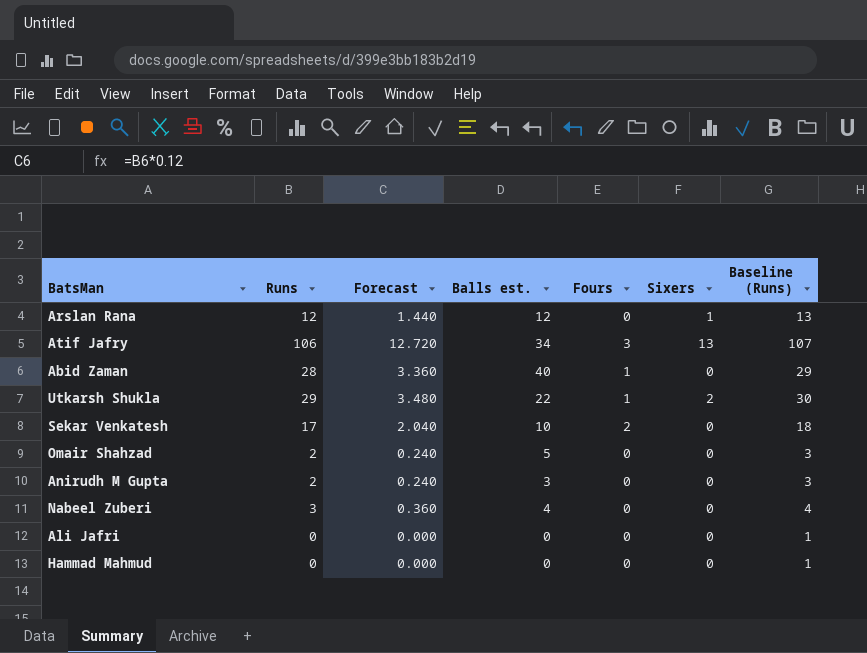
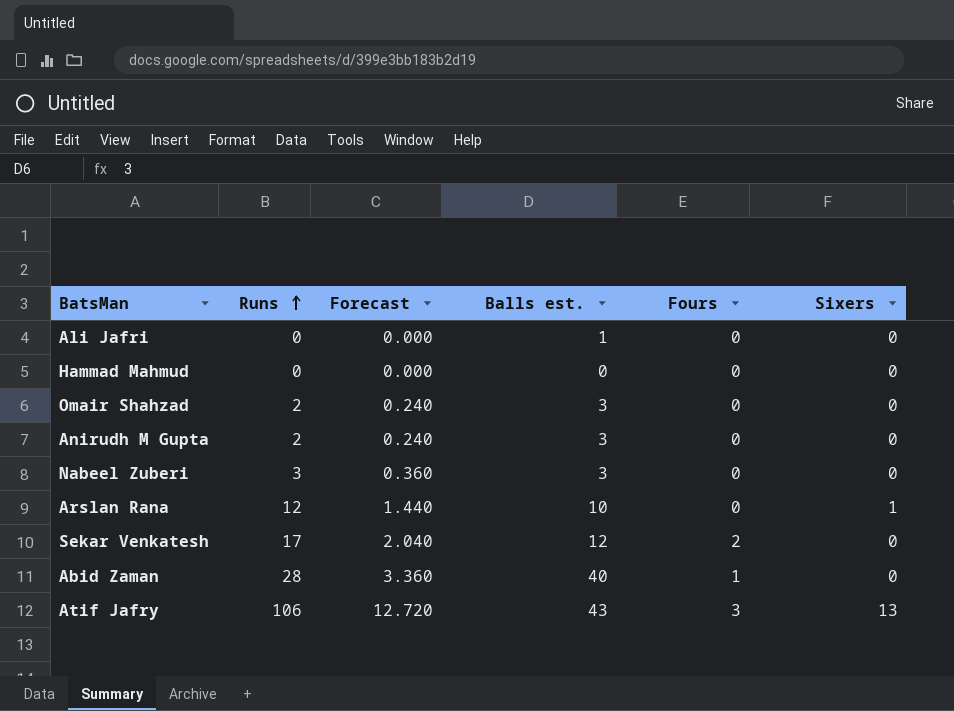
row order: none -> Runs ascending
column Baseline (Runs) | formula: [Runs] + 1 -> none
row Utkarsh Shukla: 29 | 3.480 | 22 | 1 | 2 | 30 -> none
Ali Jafri | Balls est.: 0 -> 1
Omair Shahzad | Balls est.: 5 -> 3
Nabeel Zuberi | Balls est.: 4 -> 3
Arslan Rana | Balls est.: 12 -> 10
Sekar Venkatesh | Balls est.: 10 -> 12
Atif Jafry | Balls est.: 34 -> 43

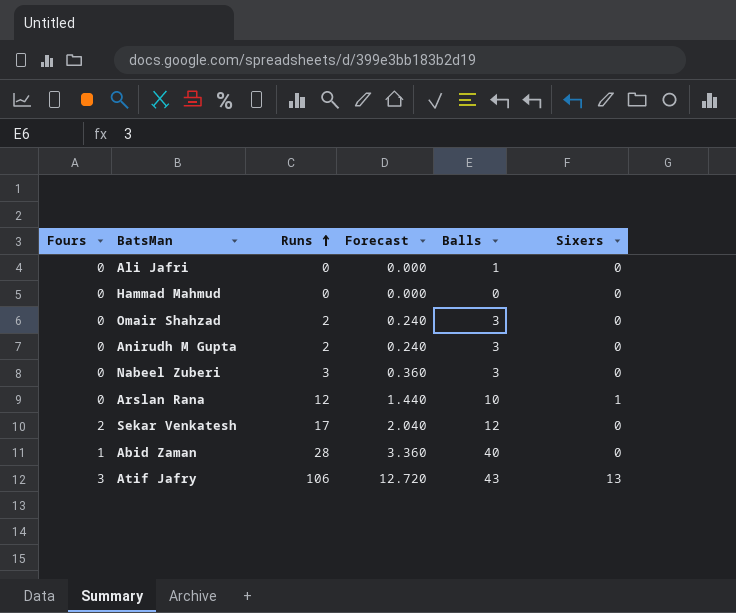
column Fours | position: 5 -> 1
column name: Balls est. -> Balls

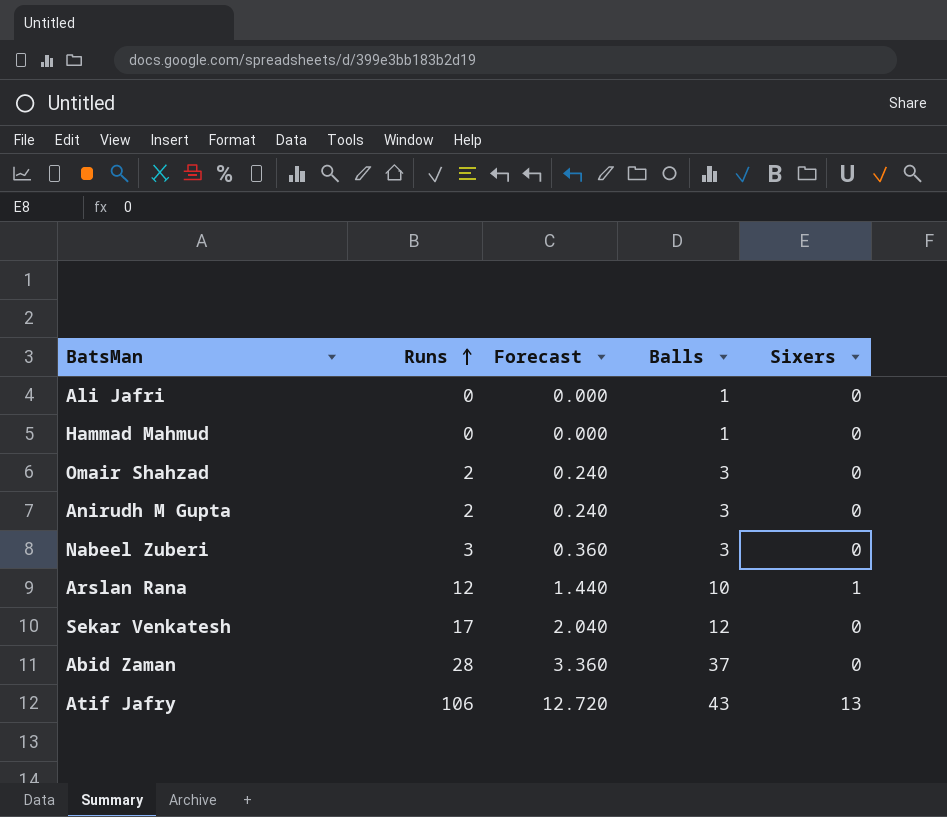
column Fours | position: 1 -> none
Hammad Mahmud | Balls: 0 -> 1
Abid Zaman | Balls: 40 -> 37

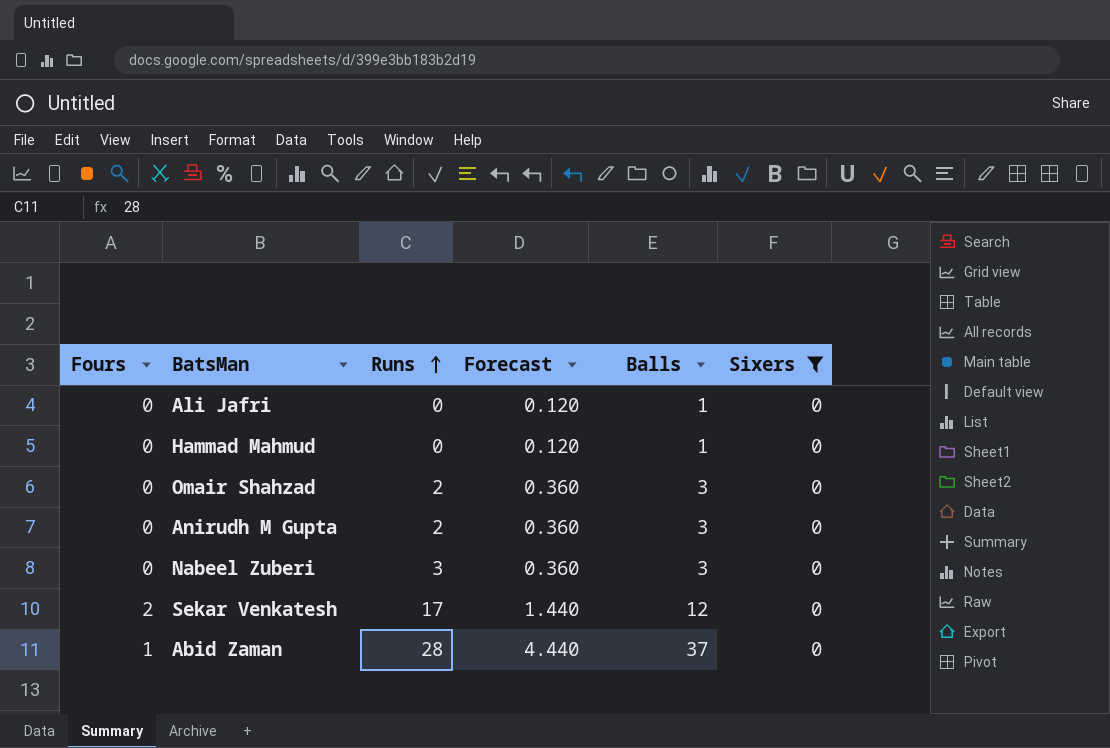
filter: none -> Sixers = 0
column Fours | position: none -> 1
column Forecast | formula: [Runs] * 0.12 -> [Balls] * 0.12

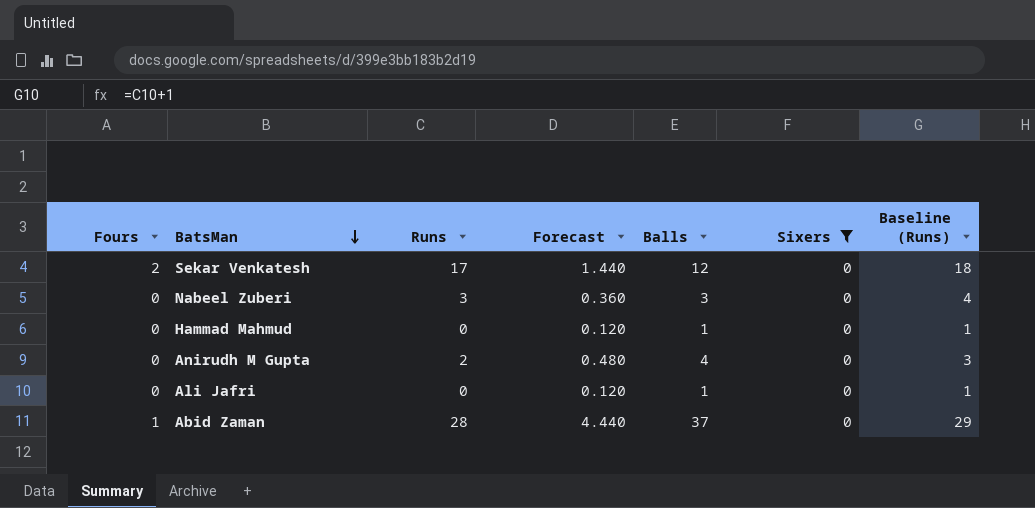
row order: Runs ascending -> BatsMan descending
column Baseline (Runs) | formula: none -> [Runs] + 1
row Omair Shahzad: 0 | 2 | 0.360 | 3 | 0 -> none
Anirudh M Gupta | Forecast: 0.360 -> 0.480
Anirudh M Gupta | Balls: 3 -> 4

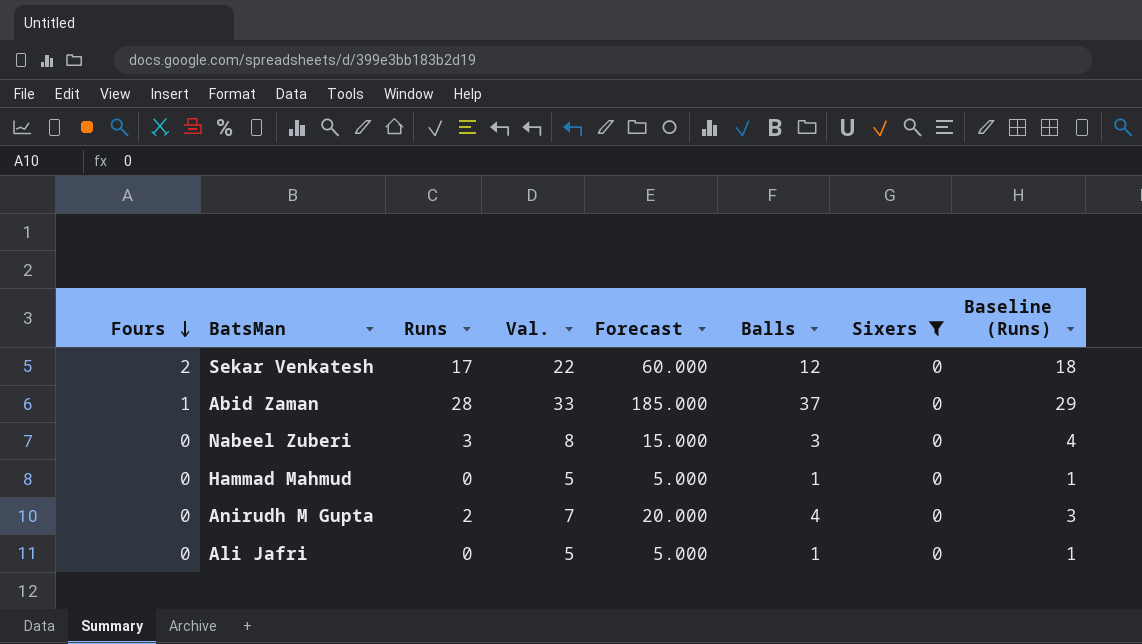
row order: BatsMan descending -> Fours descending
column Val. | formula: none -> [Runs] + 5
column Forecast | formula: [Balls] * 0.12 -> [Balls] * 5

